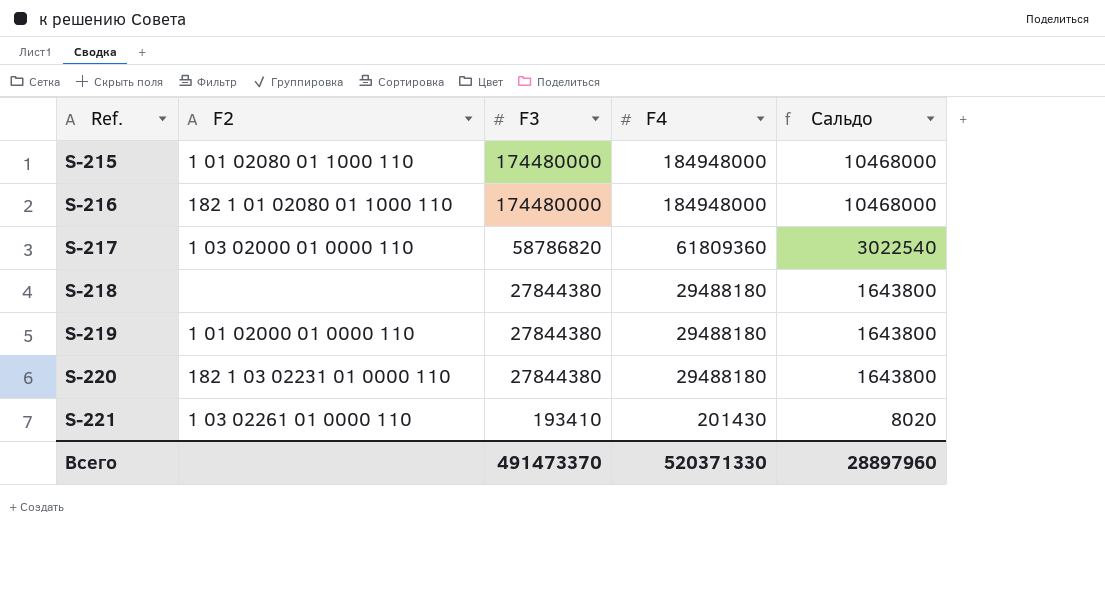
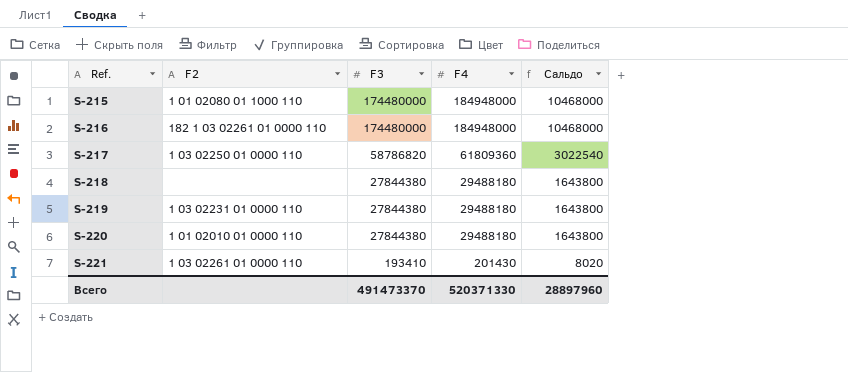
S-216 | F2: 182 1 01 02080 01 1000 110 -> 182 1 03 02261 01 0000 110
S-217 | F2: 1 03 02000 01 0000 110 -> 1 03 02250 01 0000 110
S-219 | F2: 1 01 02000 01 0000 110 -> 1 03 02231 01 0000 110
S-220 | F2: 182 1 03 02231 01 0000 110 -> 1 01 02010 01 0000 110

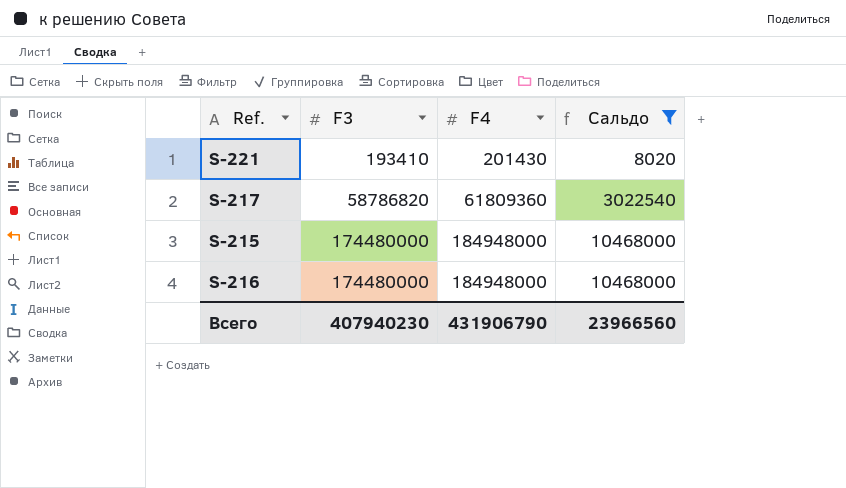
filter: none -> Сальдо != 1643800
row order: Ref. ascending -> F3 ascending
column F2 | position: 2 -> none
Всего | F3: 491473370 -> 407940230
Всего | F4: 520371330 -> 431906790
Всего | Сальдо: 28897960 -> 23966560

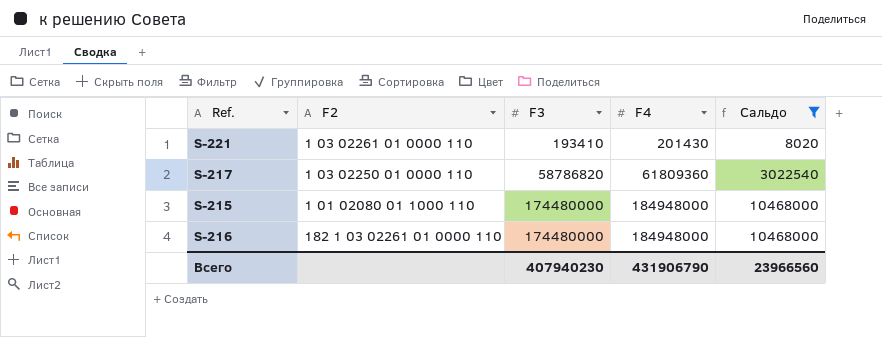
column F2 | position: none -> 2

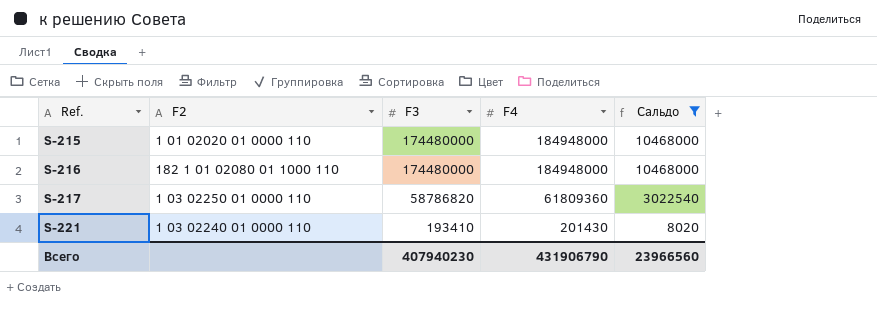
row order: F3 ascending -> Ref. ascending
S-215 | F2: 1 01 02080 01 1000 110 -> 1 01 02020 01 0000 110
S-216 | F2: 182 1 03 02261 01 0000 110 -> 182 1 01 02080 01 1000 110
S-221 | F2: 1 03 02261 01 0000 110 -> 1 03 02240 01 0000 110

